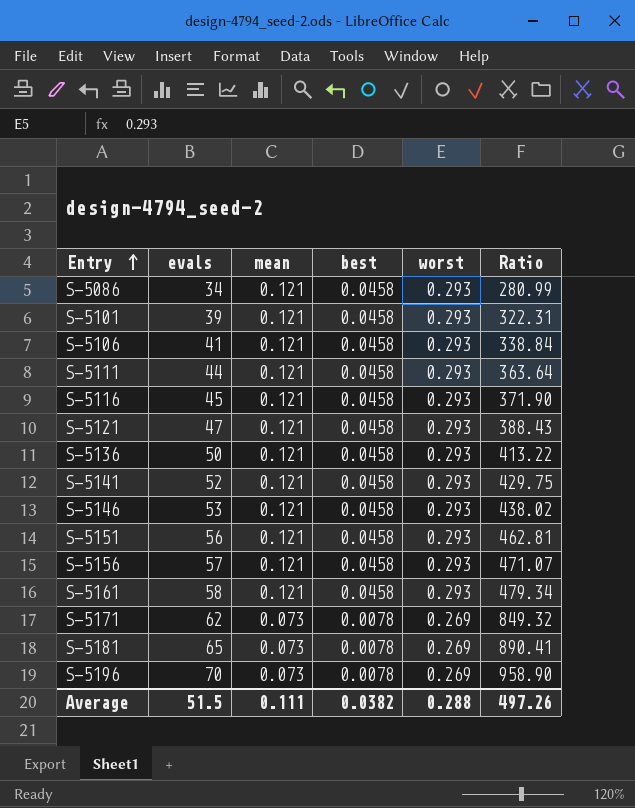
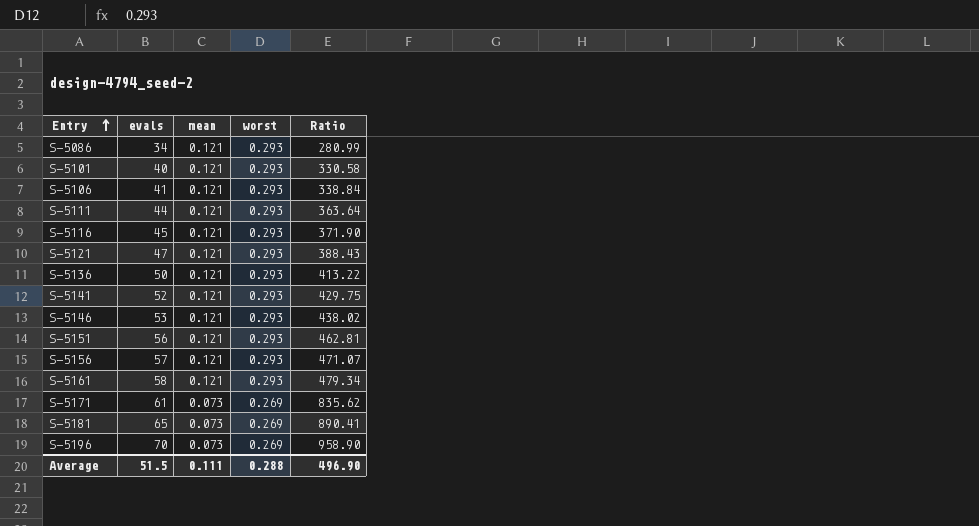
column best | position: 4 -> none
S-5101 | evals: 39 -> 40
S-5101 | Ratio: 322.31 -> 330.58
S-5171 | evals: 62 -> 61
S-5171 | Ratio: 849.32 -> 835.62
Average | Ratio: 497.26 -> 496.90

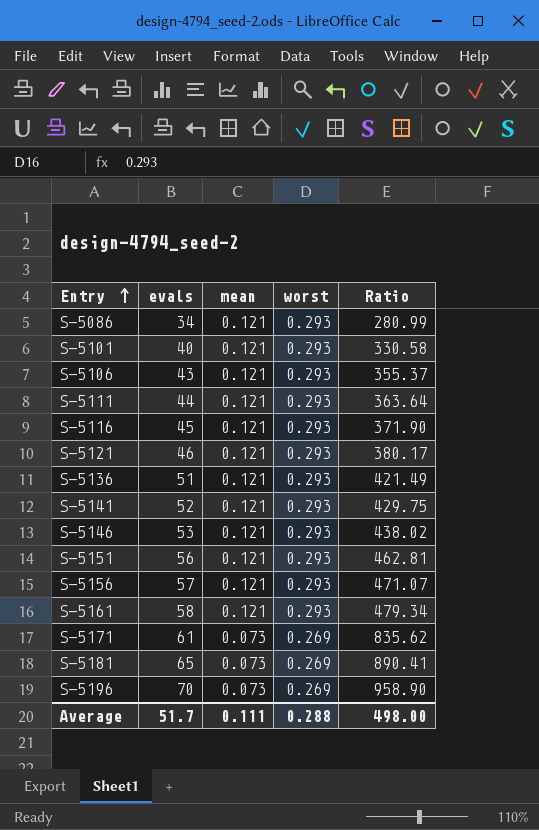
S-5106 | evals: 41 -> 43
S-5106 | Ratio: 338.84 -> 355.37
S-5121 | evals: 47 -> 46
S-5121 | Ratio: 388.43 -> 380.17
S-5136 | evals: 50 -> 51
S-5136 | Ratio: 413.22 -> 421.49
Average | evals: 51.5 -> 51.7
Average | Ratio: 496.90 -> 498.00

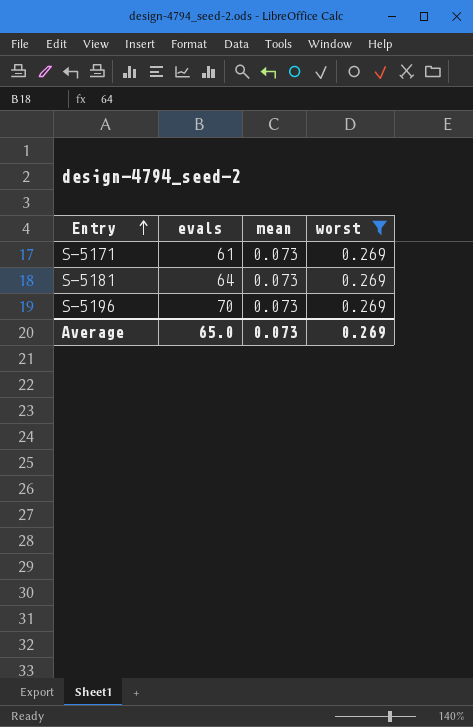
filter: none -> worst = 0.269
column Ratio | formula: [evals] / [mean] -> none
S-5181 | evals: 65 -> 64
Average | evals: 51.7 -> 65.0
Average | mean: 0.111 -> 0.073
Average | worst: 0.288 -> 0.269

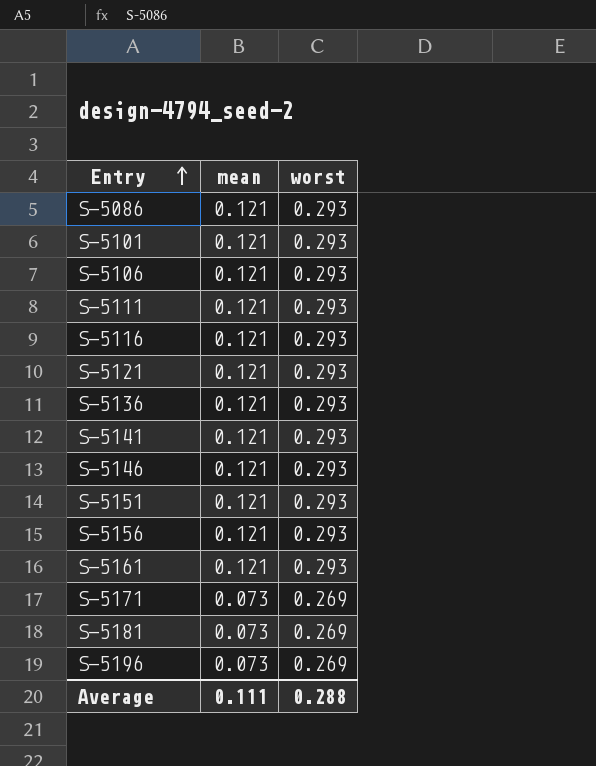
filter: worst = 0.269 -> none
column evals | position: 2 -> none
Average | mean: 0.073 -> 0.111
Average | worst: 0.269 -> 0.288

